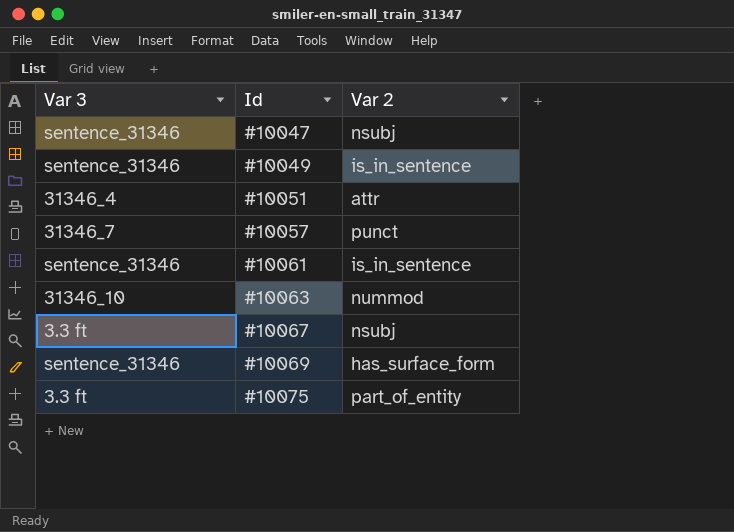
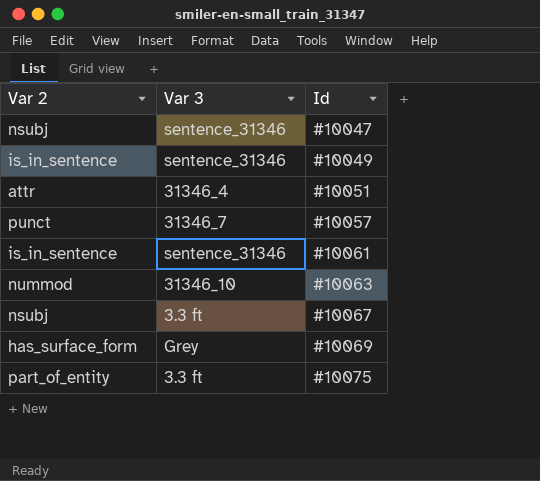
column Var 2 | position: 3 -> 1
#10069 | Var 3: sentence_31346 -> Grey

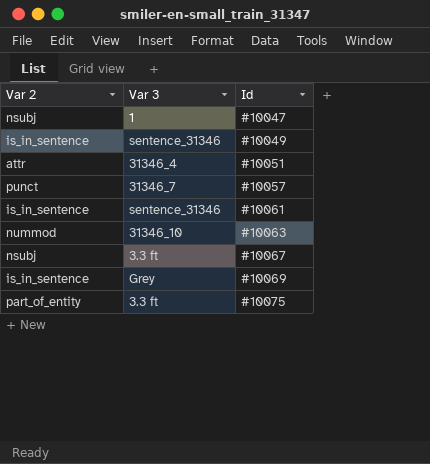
#10047 | Var 3: sentence_31346 -> 1
#10069 | Var 2: has_surface_form -> is_in_sentence

